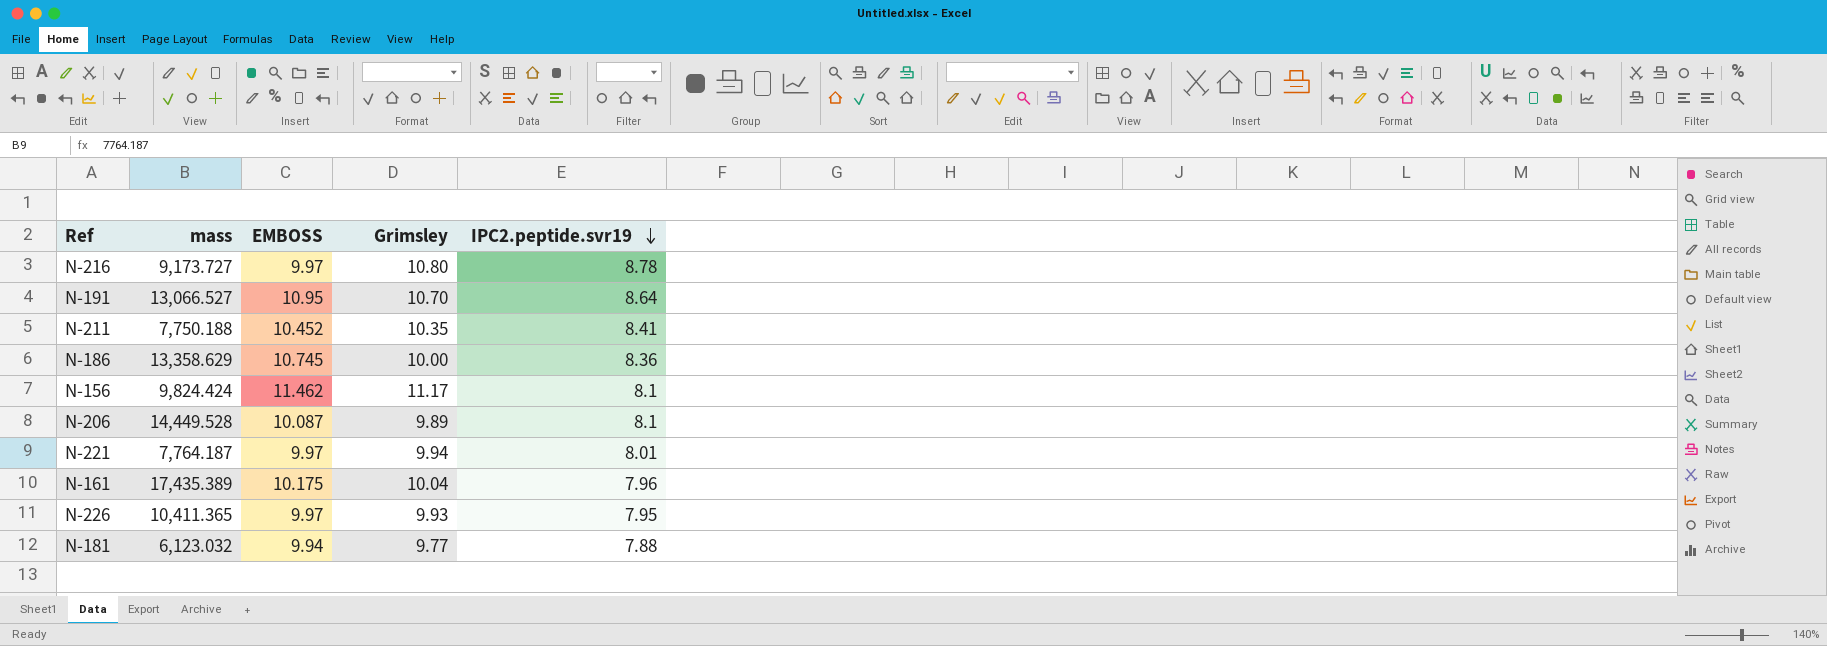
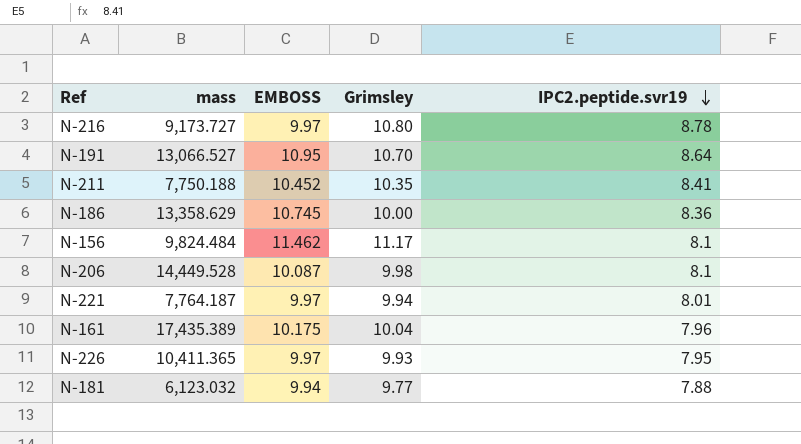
N-156 | mass: 9,824.424 -> 9,824.484
N-206 | Grimsley: 9.89 -> 9.98

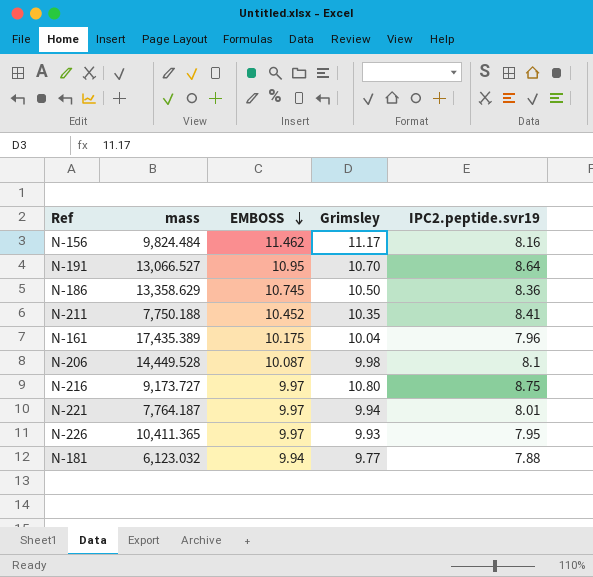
row order: IPC2.peptide.svr19 descending -> EMBOSS descending
N-156 | IPC2.peptide.svr19: 8.1 -> 8.16
N-186 | Grimsley: 10.00 -> 10.50
N-216 | IPC2.peptide.svr19: 8.78 -> 8.75

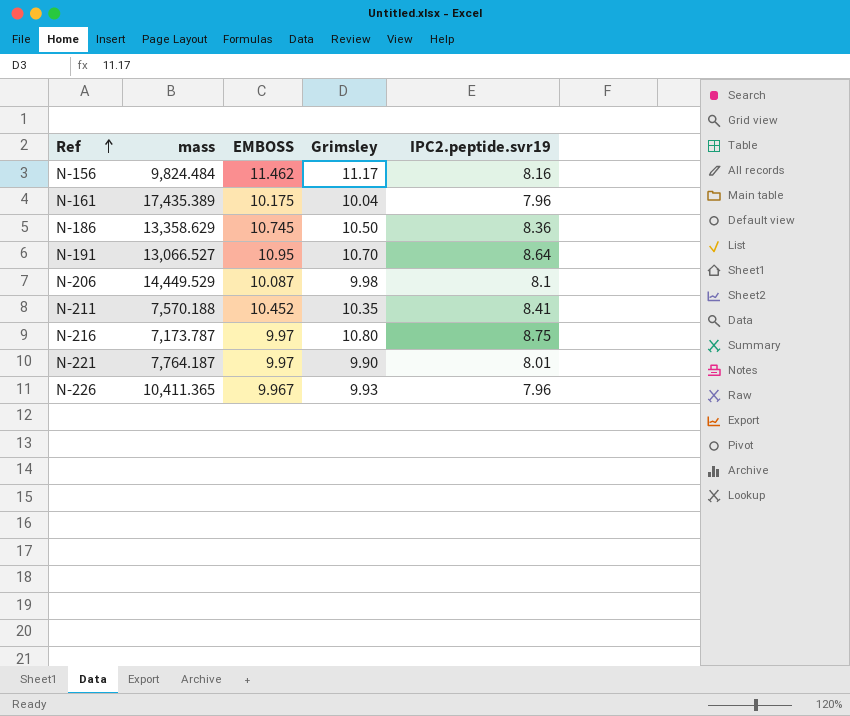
row order: EMBOSS descending -> Ref ascending
row N-181: 6,123.032 | 9.94 | 9.77 | 7.88 -> none
N-206 | mass: 14,449.528 -> 14,449.529
N-211 | mass: 7,750.188 -> 7,570.188
N-216 | mass: 9,173.727 -> 7,173.787
N-221 | Grimsley: 9.94 -> 9.90
N-226 | EMBOSS: 9.97 -> 9.967
N-226 | IPC2.peptide.svr19: 7.95 -> 7.96

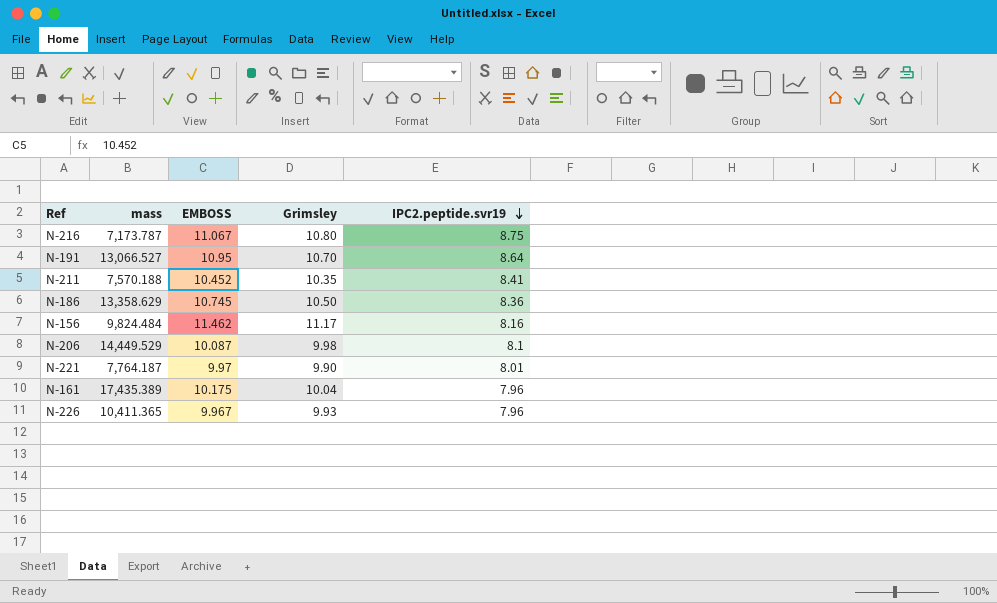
row order: Ref ascending -> IPC2.peptide.svr19 descending
N-216 | EMBOSS: 9.97 -> 11.067

